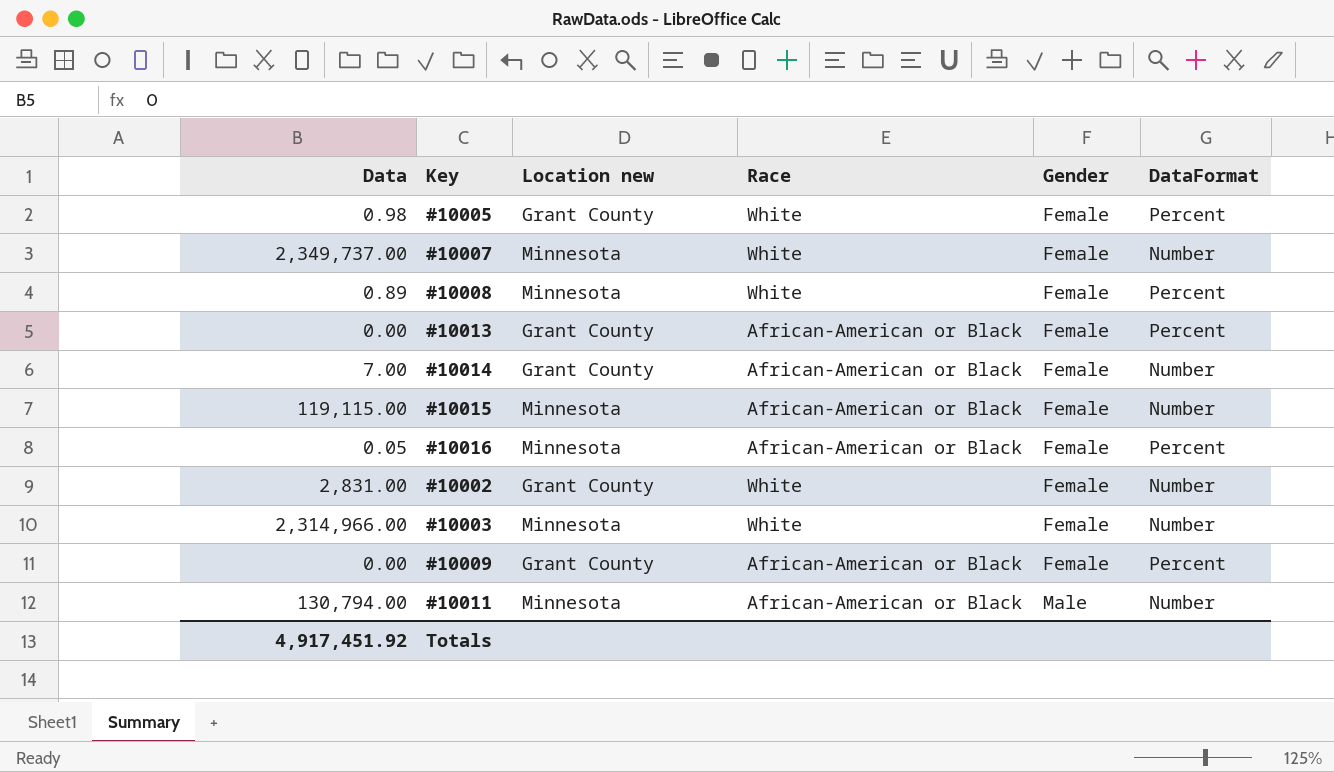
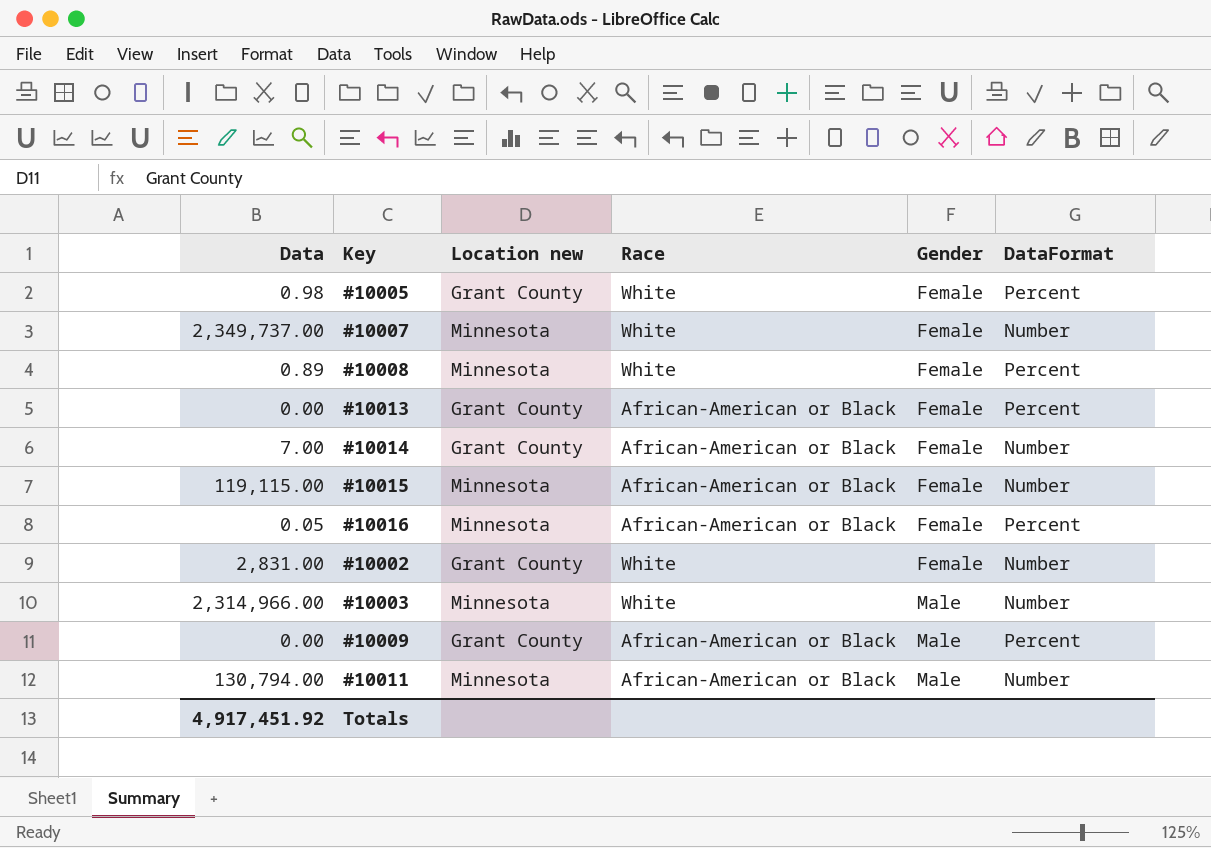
#10003 | Gender: Female -> Male
#10009 | Gender: Female -> Male

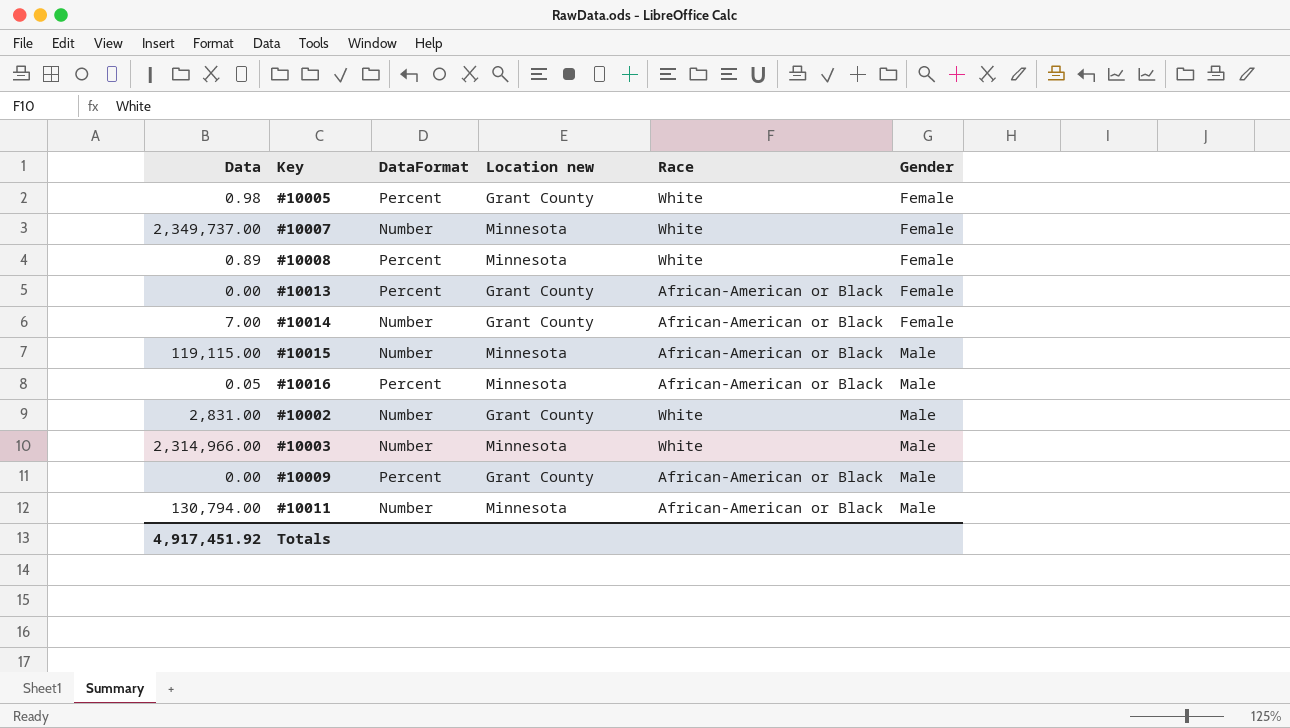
column DataFormat | position: 6 -> 3
#10015 | Gender: Female -> Male
#10016 | Gender: Female -> Male
#10002 | Gender: Female -> Male

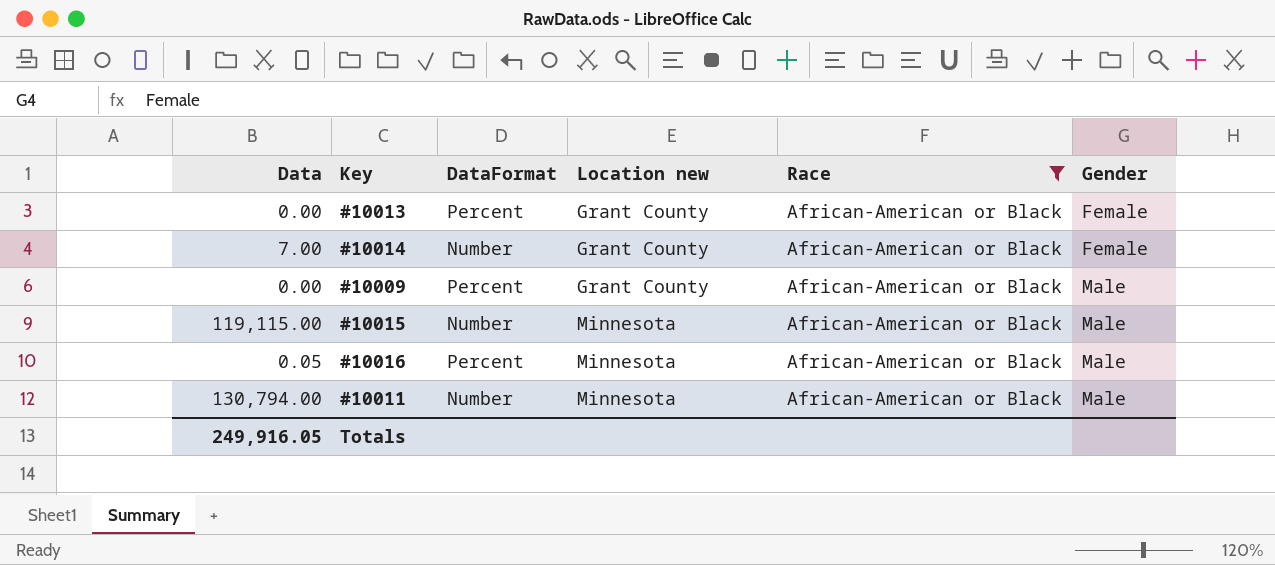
filter: none -> Race = African-American or Black
row order: Gender ascending -> Location new ascending
Totals | Data: 4,917,451.92 -> 249,916.05

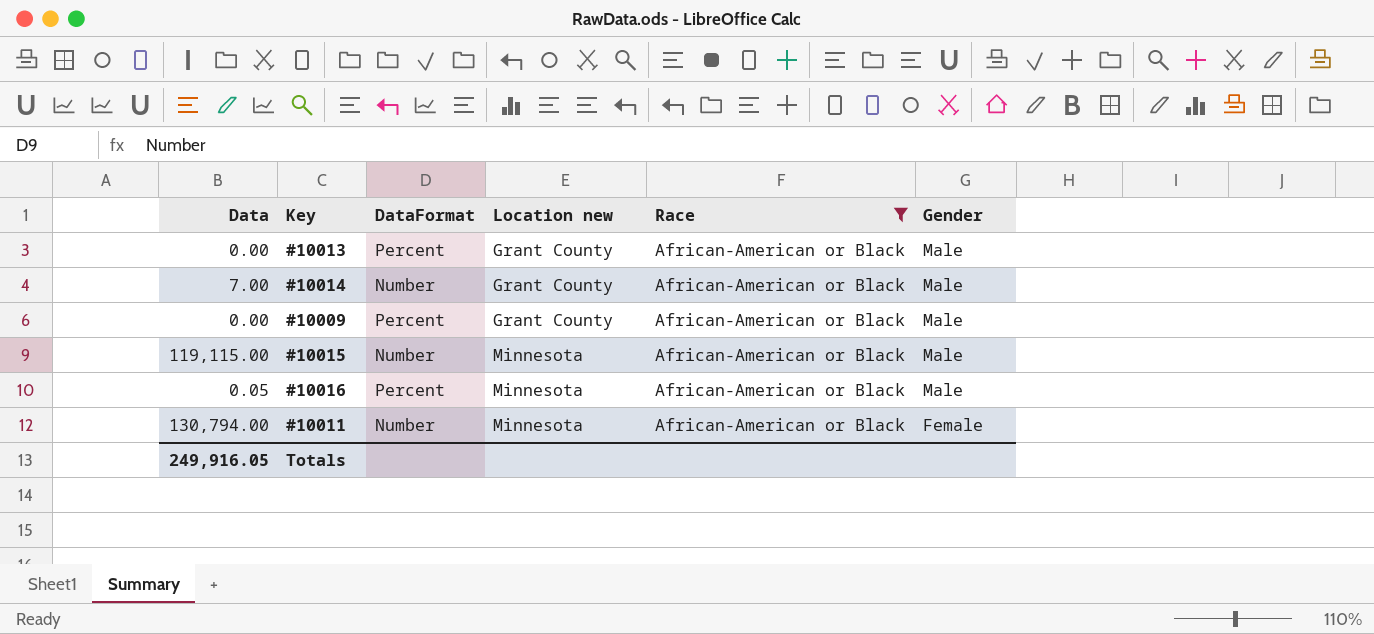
#10013 | Gender: Female -> Male
#10014 | Gender: Female -> Male
#10011 | Gender: Male -> Female

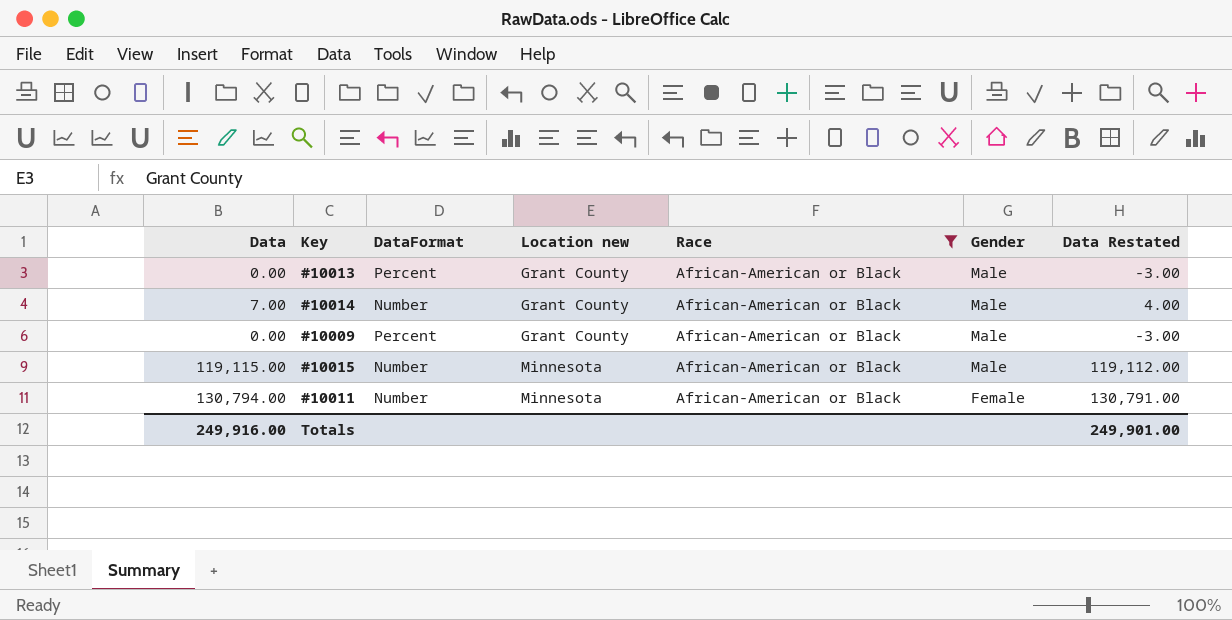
column Data Restated | formula: none -> [Data] - 3
row #10016: 0.05 | Percent | Minnesota | African-American or Black | Male -> none
Totals | Data: 249,916.05 -> 249,916.00

